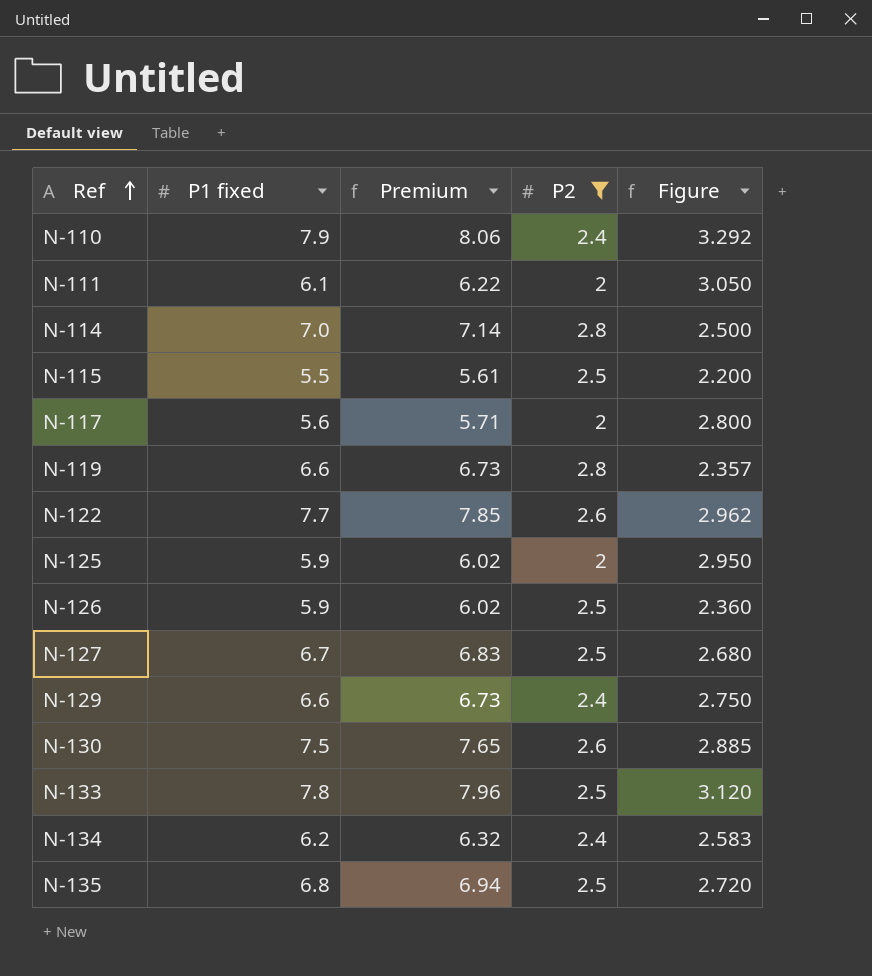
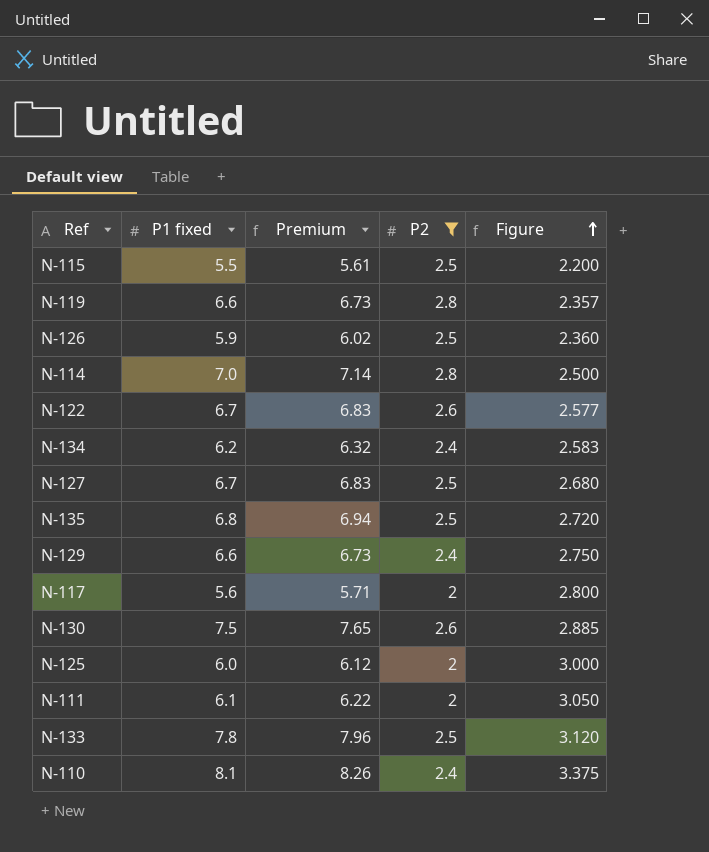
row order: Ref ascending -> Figure ascending
N-122 | P1 fixed: 7.7 -> 6.7
N-122 | Premium: 7.85 -> 6.83
N-122 | Figure: 2.962 -> 2.577
N-125 | P1 fixed: 5.9 -> 6.0
N-125 | Premium: 6.02 -> 6.12
N-125 | Figure: 2.950 -> 3.000
N-110 | P1 fixed: 7.9 -> 8.1
N-110 | Premium: 8.06 -> 8.26
N-110 | Figure: 3.292 -> 3.375

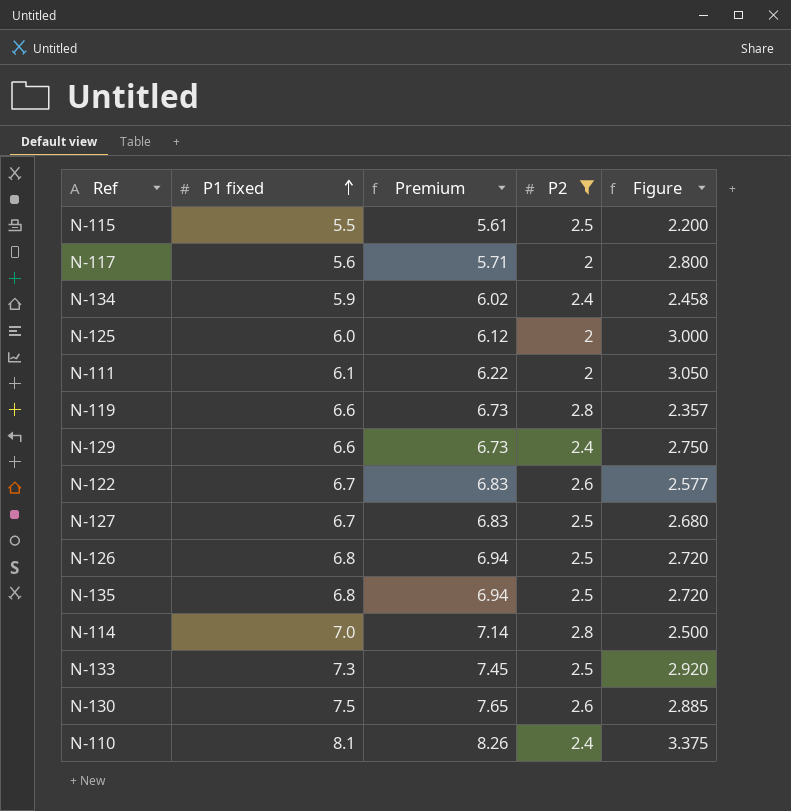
row order: Figure ascending -> P1 fixed ascending
N-134 | P1 fixed: 6.2 -> 5.9
N-134 | Premium: 6.32 -> 6.02
N-134 | Figure: 2.583 -> 2.458
N-126 | P1 fixed: 5.9 -> 6.8
N-126 | Premium: 6.02 -> 6.94
N-126 | Figure: 2.360 -> 2.720
N-133 | P1 fixed: 7.8 -> 7.3
N-133 | Premium: 7.96 -> 7.45
N-133 | Figure: 3.120 -> 2.920

